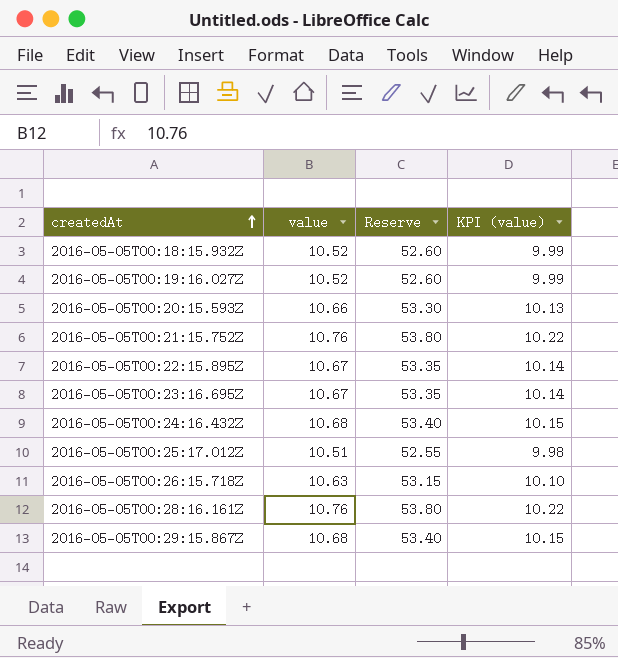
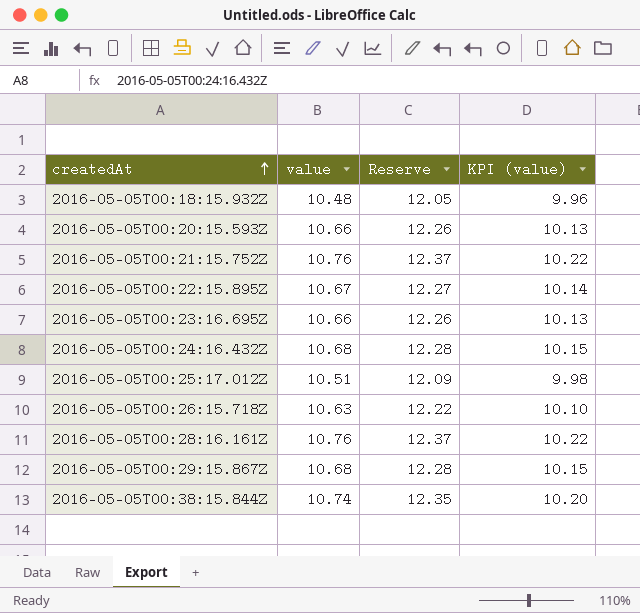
column Reserve | formula: [value] * 5 -> [value] * 1.15
row 2016-05-05T00:19:16.027Z: 10.52 | 52.60 | 9.99 -> none
2016-05-05T00:18:15.932Z | value: 10.52 -> 10.48
2016-05-05T00:18:15.932Z | KPI (value): 9.99 -> 9.96
2016-05-05T00:23:16.695Z | value: 10.67 -> 10.66
2016-05-05T00:23:16.695Z | KPI (value): 10.14 -> 10.13
row 2016-05-05T00:38:15.844Z: none -> 10.74 | 12.35 | 10.20

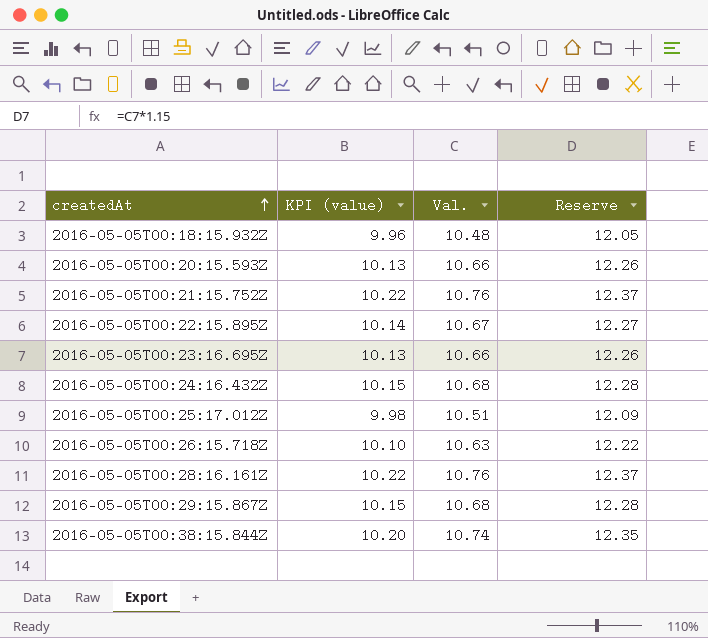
column KPI (value) | position: 4 -> 2
column name: value -> Val.

